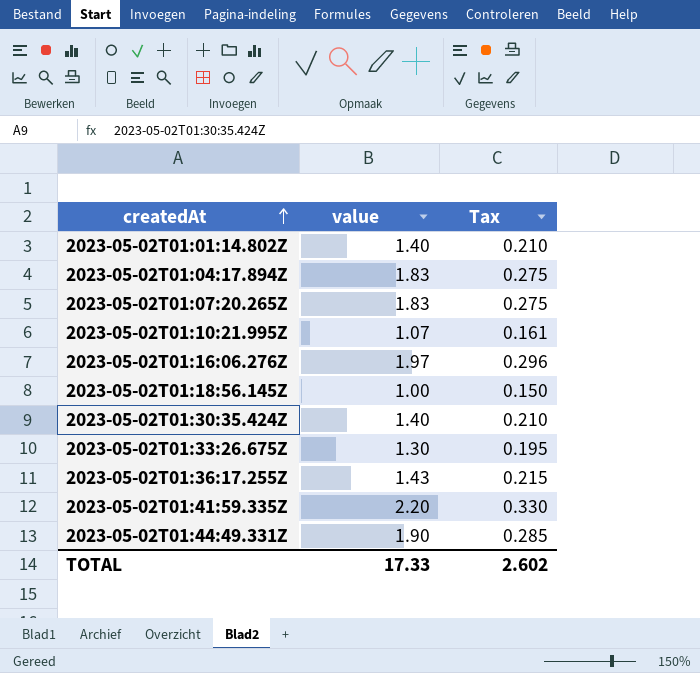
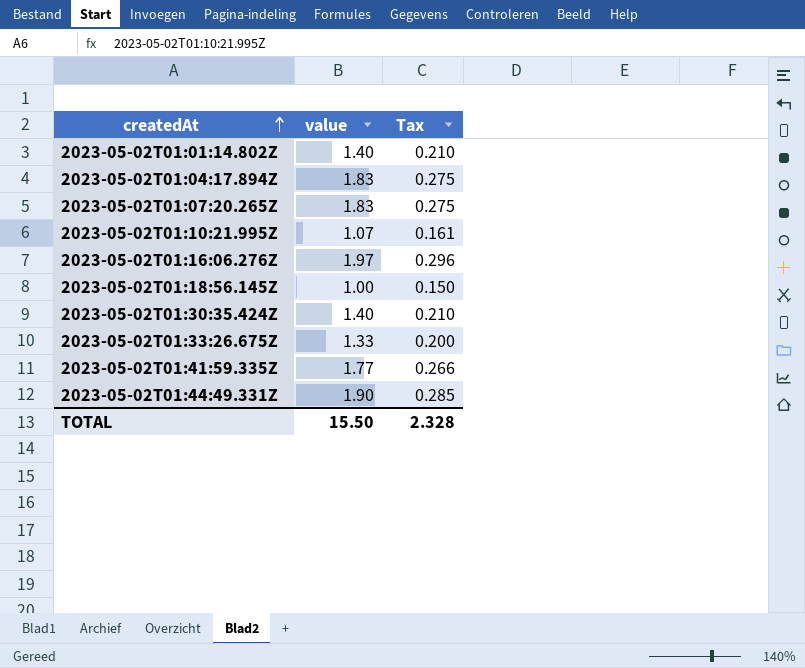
row 2023-05-02T01:36:17.255Z: 1.43 | 0.215 -> none
2023-05-02T01:33:26.675Z | value: 1.30 -> 1.33
2023-05-02T01:33:26.675Z | Tax: 0.195 -> 0.200
2023-05-02T01:41:59.335Z | value: 2.20 -> 1.77
2023-05-02T01:41:59.335Z | Tax: 0.330 -> 0.266
TOTAL | value: 17.33 -> 15.50
TOTAL | Tax: 2.602 -> 2.328

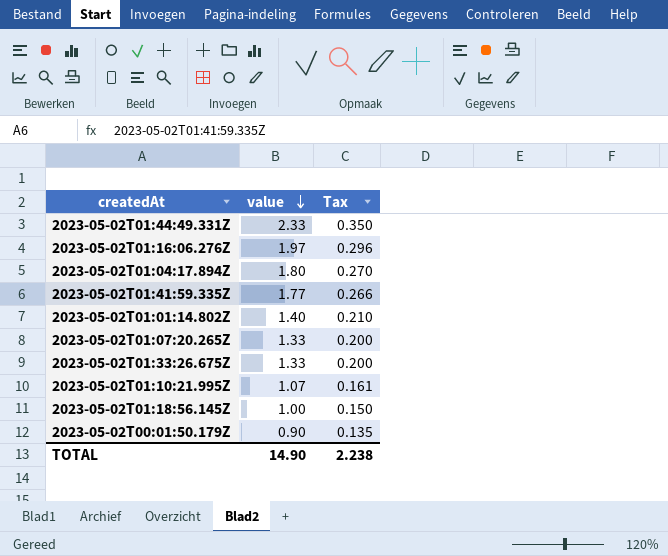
row order: createdAt ascending -> value descending
row 2023-05-02T01:30:35.424Z: 1.40 | 0.210 -> none
2023-05-02T01:44:49.331Z | value: 1.90 -> 2.33
2023-05-02T01:44:49.331Z | Tax: 0.285 -> 0.350
2023-05-02T01:04:17.894Z | value: 1.83 -> 1.80
2023-05-02T01:04:17.894Z | Tax: 0.275 -> 0.270
2023-05-02T01:07:20.265Z | value: 1.83 -> 1.33
2023-05-02T01:07:20.265Z | Tax: 0.275 -> 0.200
row 2023-05-02T00:01:50.179Z: none -> 0.90 | 0.135
TOTAL | value: 15.50 -> 14.90
TOTAL | Tax: 2.328 -> 2.238

